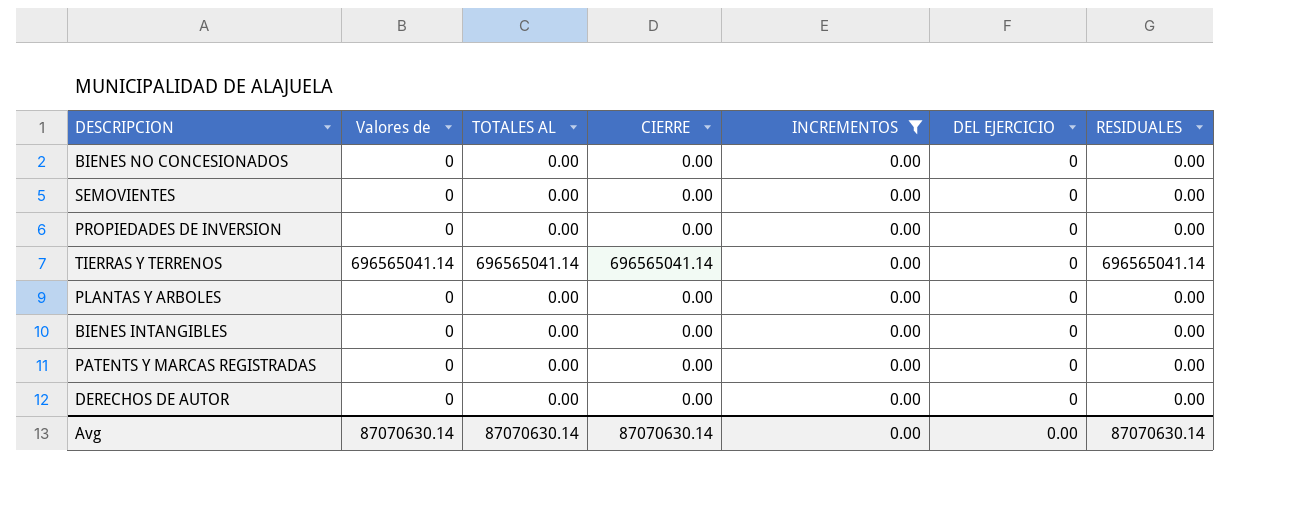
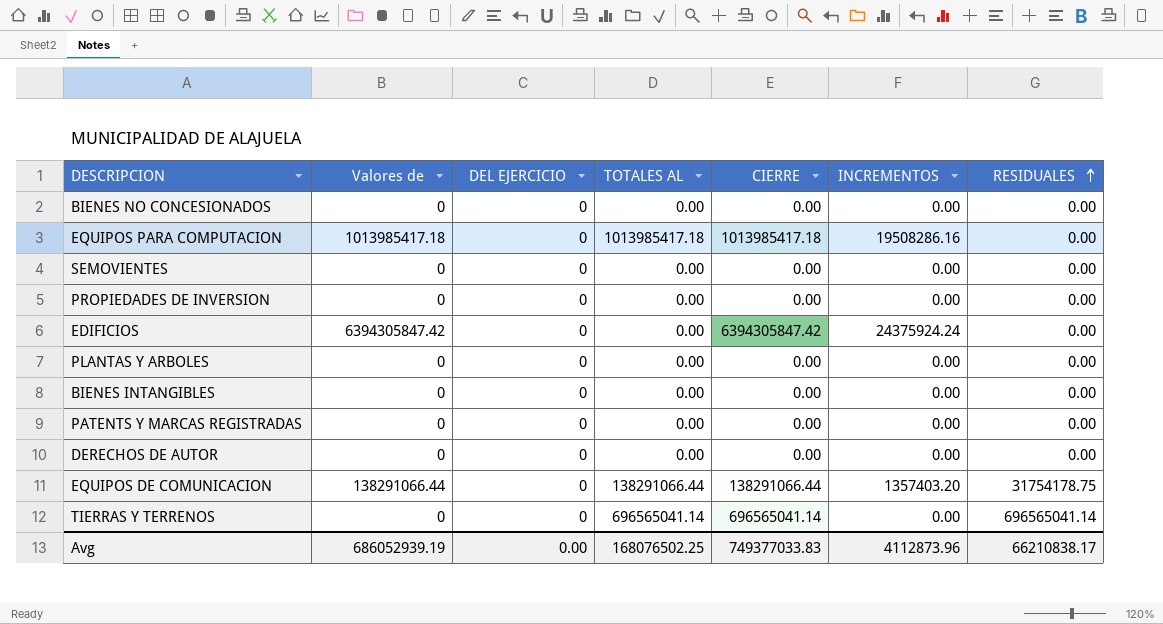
filter: INCREMENTOS = 0.00 -> none
row order: none -> RESIDUALES ascending
column DEL EJERCICIO | position: 6 -> 3
TIERRAS Y TERRENOS | Valores de: 696565041.14 -> 0
Avg | Valores de: 87070630.14 -> 686052939.19
Avg | TOTALES AL: 87070630.14 -> 168076502.25
Avg | CIERRE: 87070630.14 -> 749377033.83
Avg | INCREMENTOS: 0.00 -> 4112873.96
Avg | RESIDUALES: 87070630.14 -> 66210838.17

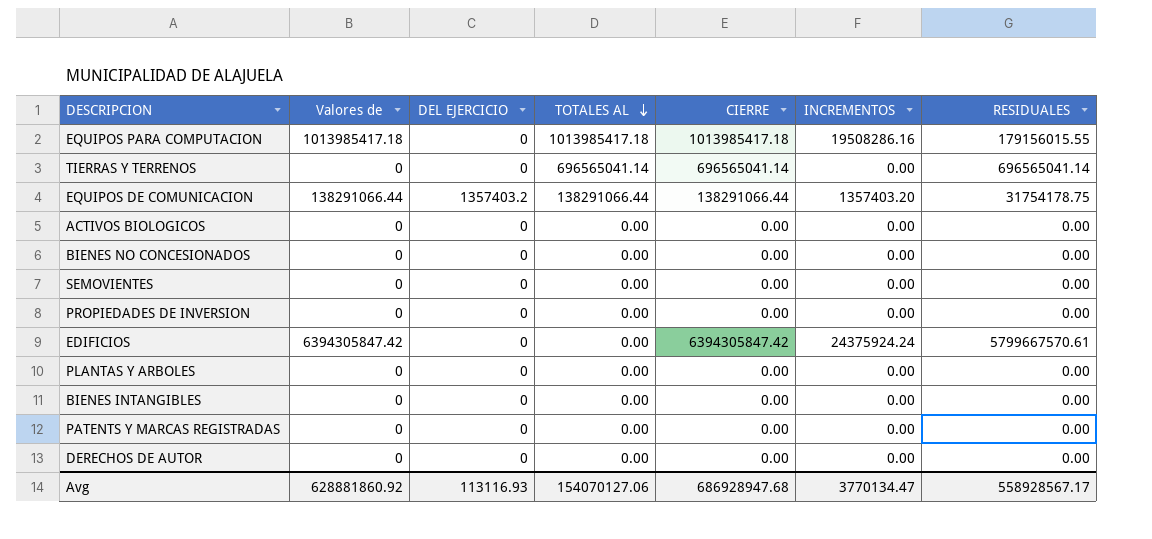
row order: RESIDUALES ascending -> TOTALES AL descending
EQUIPOS PARA COMPUTACION | RESIDUALES: 0.00 -> 179156015.55
EQUIPOS DE COMUNICACION | DEL EJERCICIO: 0 -> 1357403.2
row ACTIVOS BIOLOGICOS: none -> 0 | 0 | 0.00 | 0.00 | 0.00 | 0.00
EDIFICIOS | RESIDUALES: 0.00 -> 5799667570.61
Avg | Valores de: 686052939.19 -> 628881860.92
Avg | DEL EJERCICIO: 0.00 -> 113116.93
Avg | TOTALES AL: 168076502.25 -> 154070127.06
Avg | CIERRE: 749377033.83 -> 686928947.68
Avg | INCREMENTOS: 4112873.96 -> 3770134.47
Avg | RESIDUALES: 66210838.17 -> 558928567.17

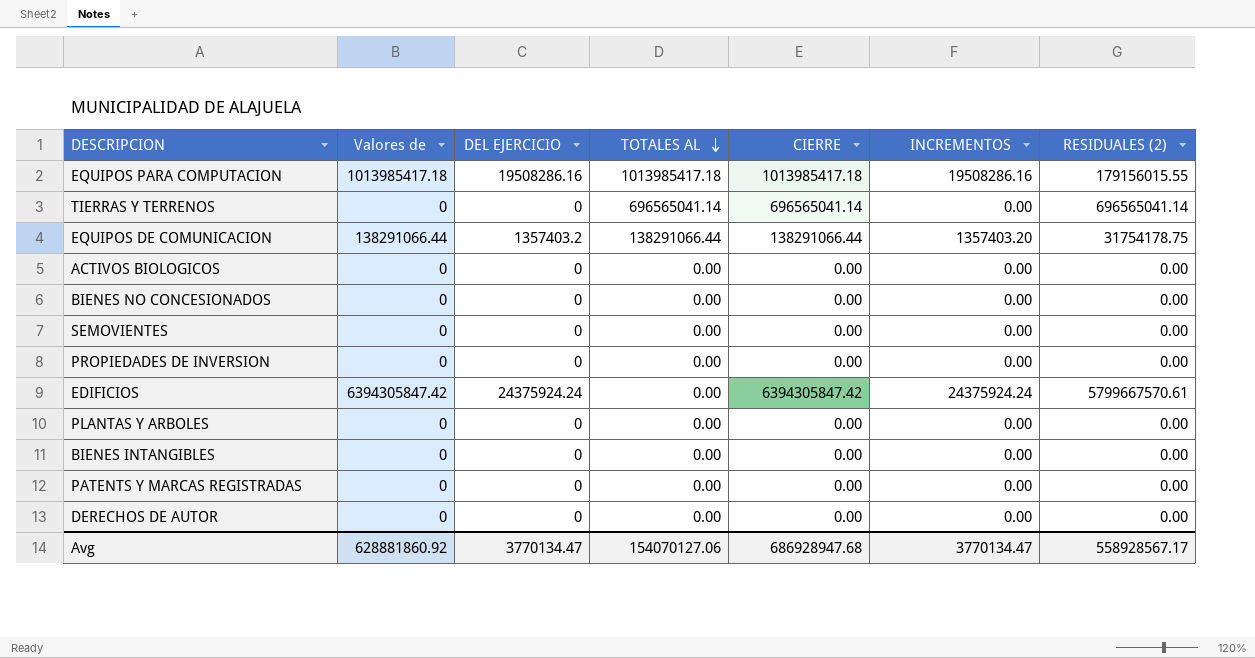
column name: RESIDUALES -> RESIDUALES (2)
EQUIPOS PARA COMPUTACION | DEL EJERCICIO: 0 -> 19508286.16
EDIFICIOS | DEL EJERCICIO: 0 -> 24375924.24
Avg | DEL EJERCICIO: 113116.93 -> 3770134.47

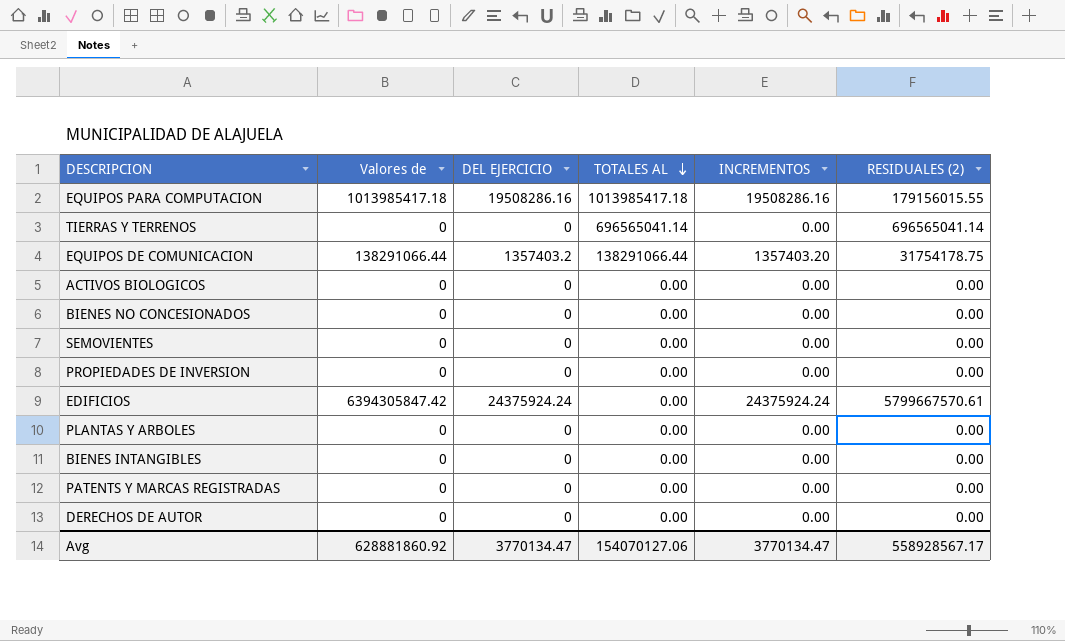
column CIERRE | position: 5 -> none

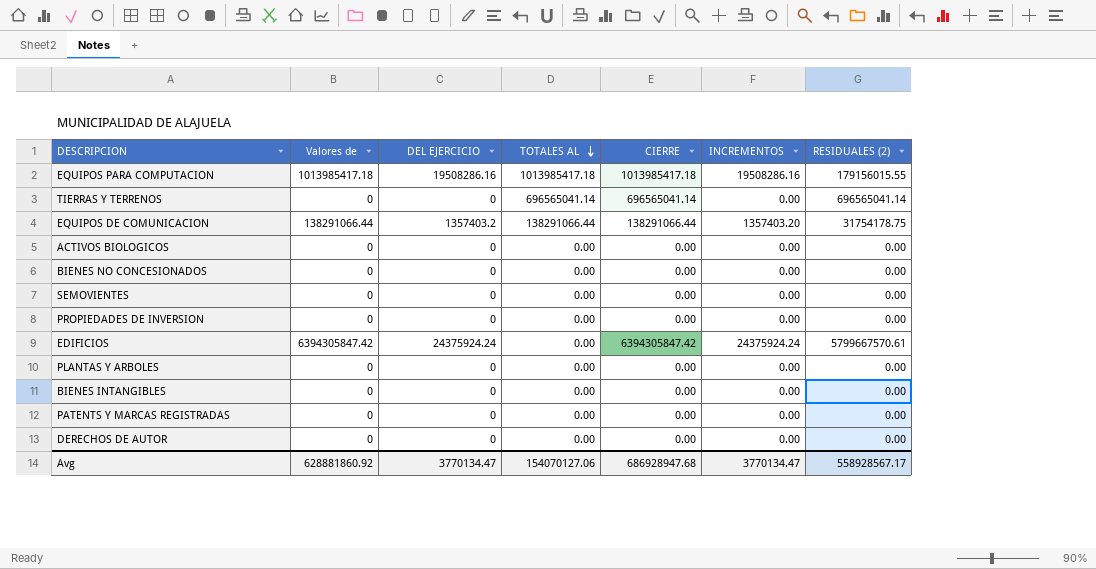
column CIERRE | position: none -> 5

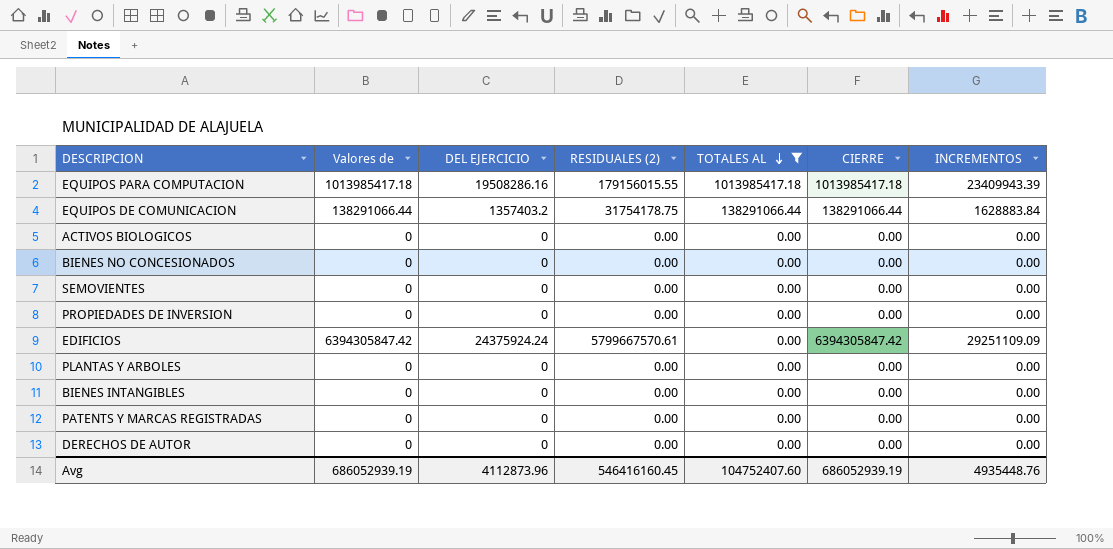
filter: none -> TOTALES AL != 696565041.14
column RESIDUALES (2) | position: 7 -> 4
EQUIPOS PARA COMPUTACION | INCREMENTOS: 19508286.16 -> 23409943.39
EQUIPOS DE COMUNICACION | INCREMENTOS: 1357403.20 -> 1628883.84
EDIFICIOS | INCREMENTOS: 24375924.24 -> 29251109.09
Avg | Valores de: 628881860.92 -> 686052939.19
Avg | DEL EJERCICIO: 3770134.47 -> 4112873.96
Avg | RESIDUALES (2): 558928567.17 -> 546416160.45
Avg | TOTALES AL: 154070127.06 -> 104752407.60
Avg | CIERRE: 686928947.68 -> 686052939.19
Avg | INCREMENTOS: 3770134.47 -> 4935448.76

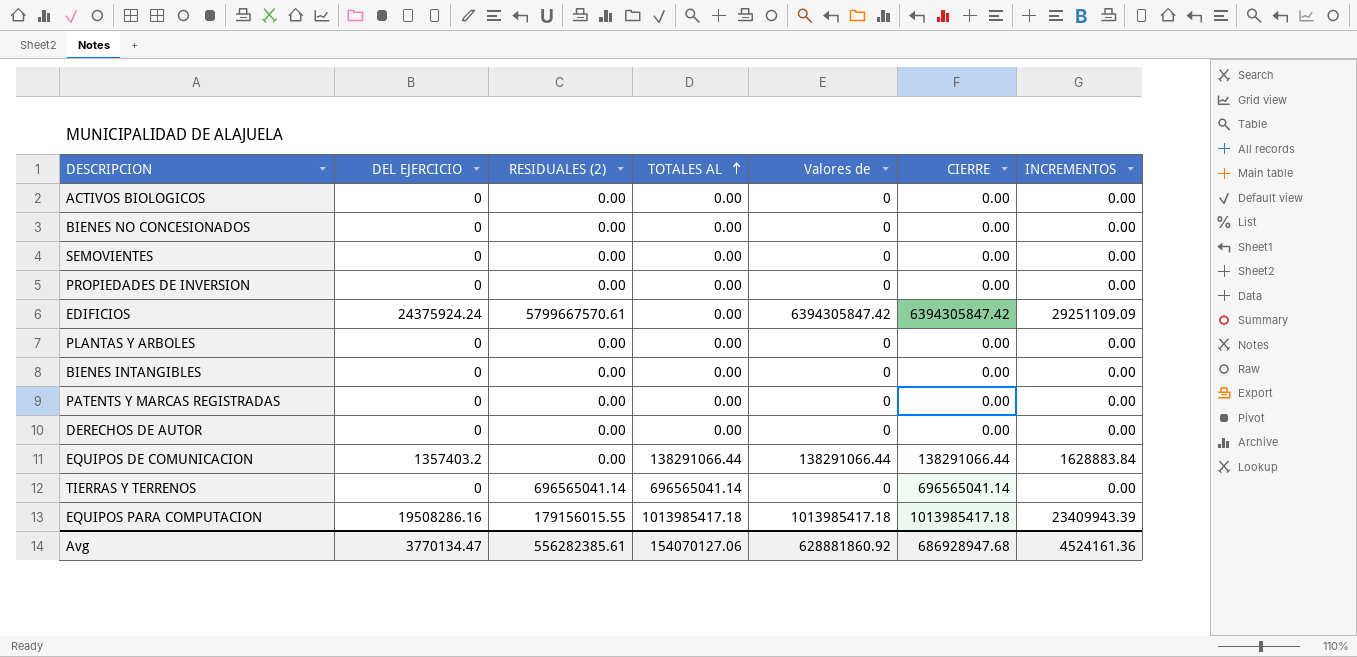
filter: TOTALES AL != 696565041.14 -> none
row order: TOTALES AL descending -> TOTALES AL ascending
column Valores de | position: 2 -> 5
EQUIPOS DE COMUNICACION | RESIDUALES (2): 31754178.75 -> 0.00
Avg | DEL EJERCICIO: 4112873.96 -> 3770134.47
Avg | RESIDUALES (2): 546416160.45 -> 556282385.61
Avg | TOTALES AL: 104752407.60 -> 154070127.06
Avg | Valores de: 686052939.19 -> 628881860.92
Avg | CIERRE: 686052939.19 -> 686928947.68
Avg | INCREMENTOS: 4935448.76 -> 4524161.36

